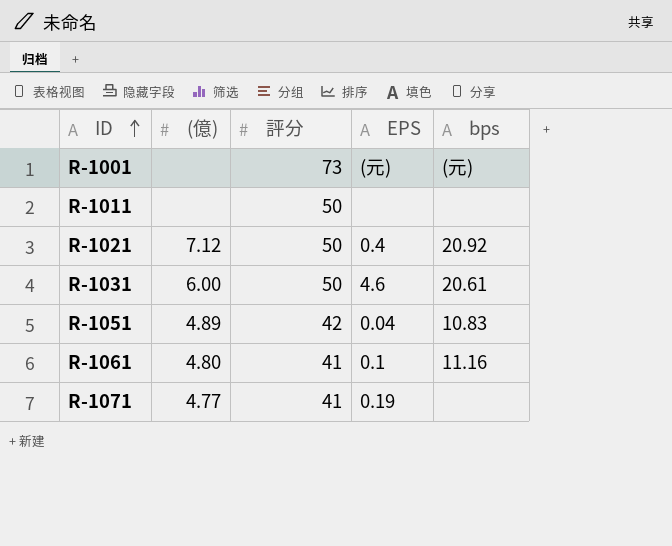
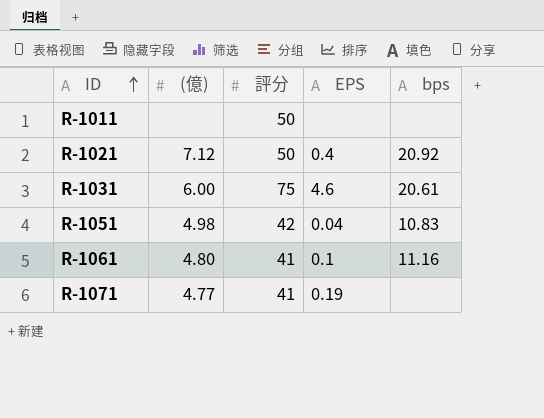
row R-1001: none | 73 | (元) | (元) -> none
R-1031 | 評分: 50 -> 75
R-1051 | (億): 4.89 -> 4.98

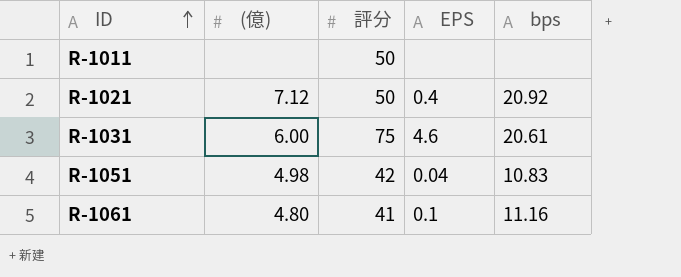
row R-1071: 4.77 | 41 | 0.19 | none -> none

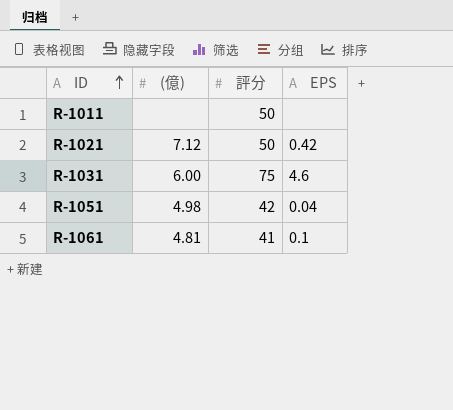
column bps | position: 5 -> none
R-1021 | EPS: 0.4 -> 0.42
R-1061 | (億): 4.80 -> 4.81

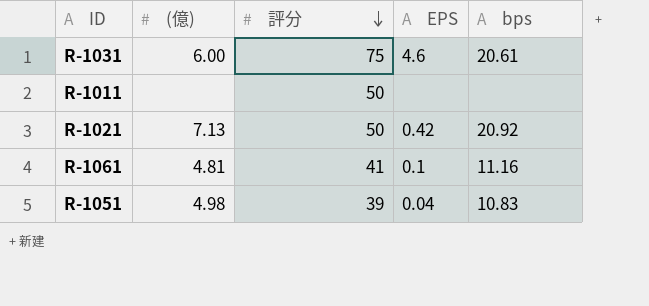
row order: ID ascending -> 評分 descending
column bps | position: none -> 5
R-1021 | (億): 7.12 -> 7.13
R-1051 | 評分: 42 -> 39

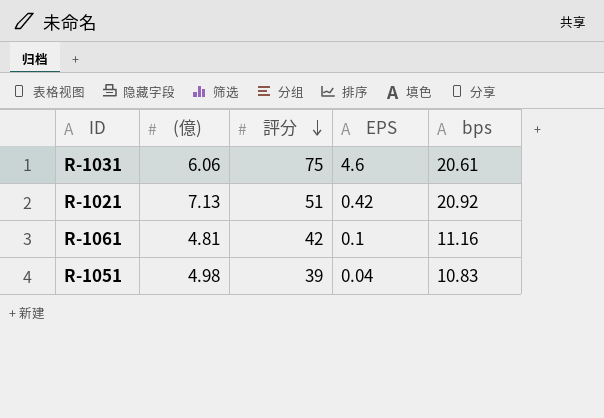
row R-1011: none | 50 | none | none -> none
R-1031 | (億): 6.00 -> 6.06
R-1021 | 評分: 50 -> 51
R-1061 | 評分: 41 -> 42

